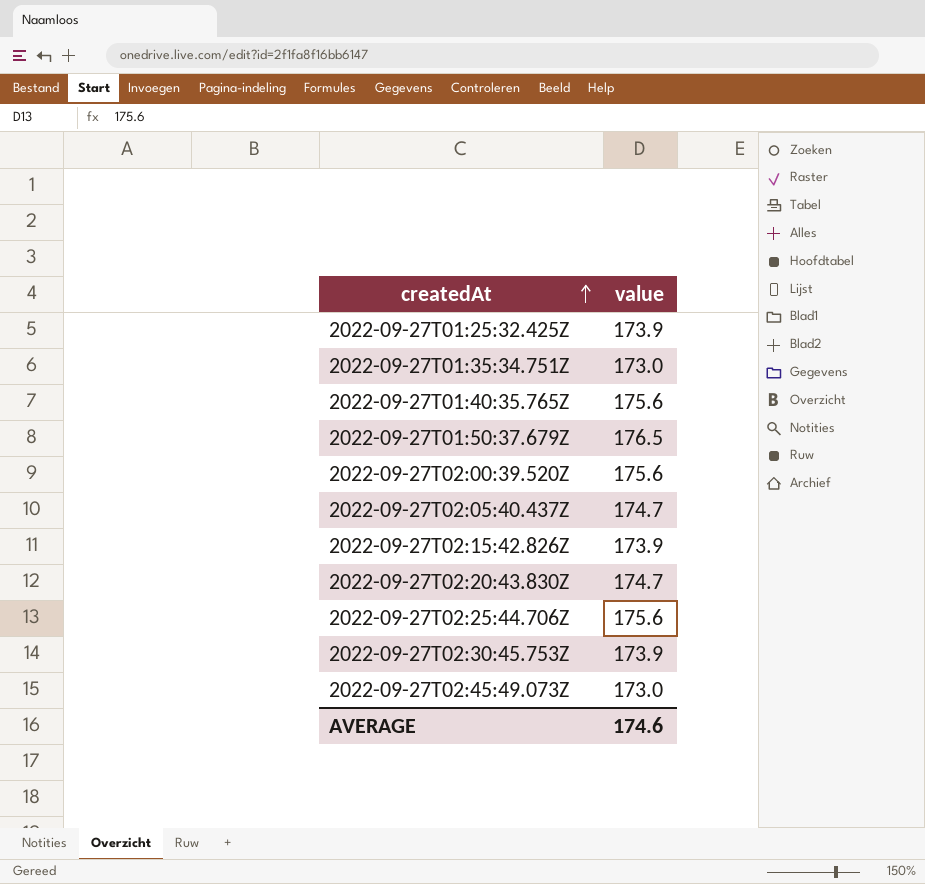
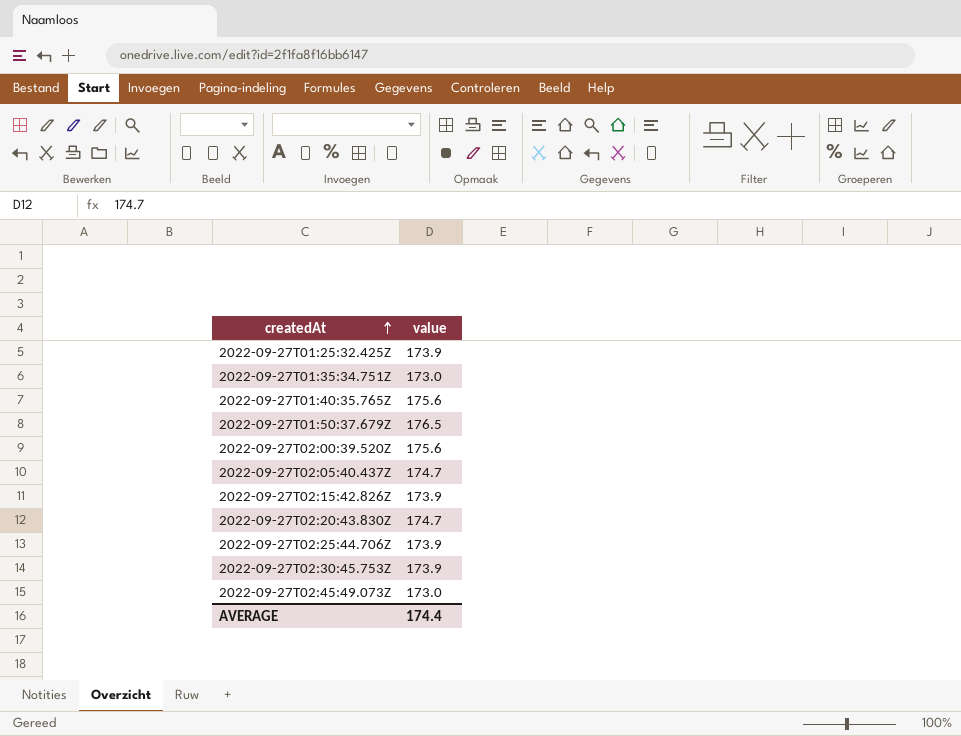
2022-09-27T02:25:44.706Z | value: 175.6 -> 173.9
AVERAGE | value: 174.6 -> 174.4

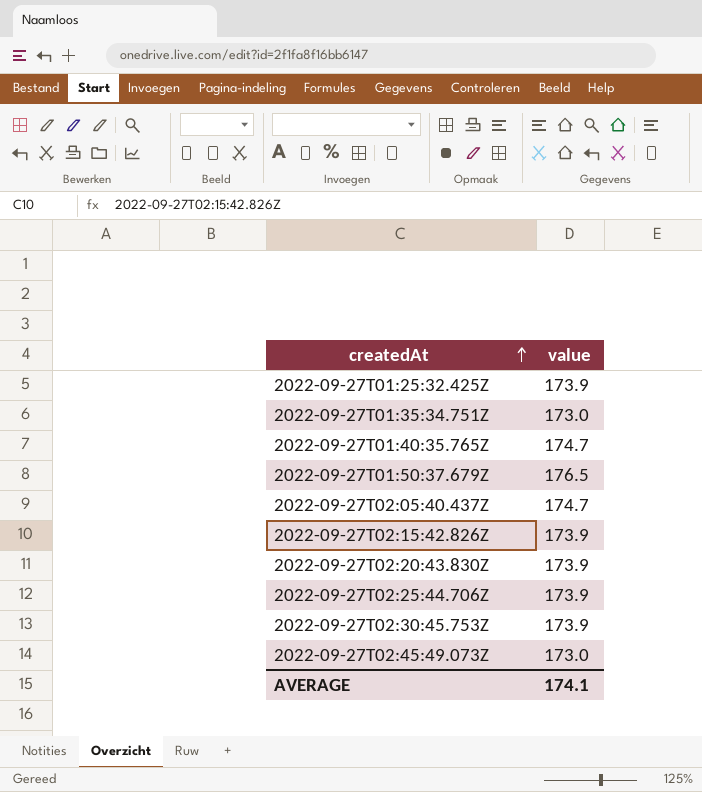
row 2022-09-27T02:00:39.520Z: 175.6 -> none
2022-09-27T01:40:35.765Z | value: 175.6 -> 174.7
2022-09-27T02:20:43.830Z | value: 174.7 -> 173.9
AVERAGE | value: 174.4 -> 174.1

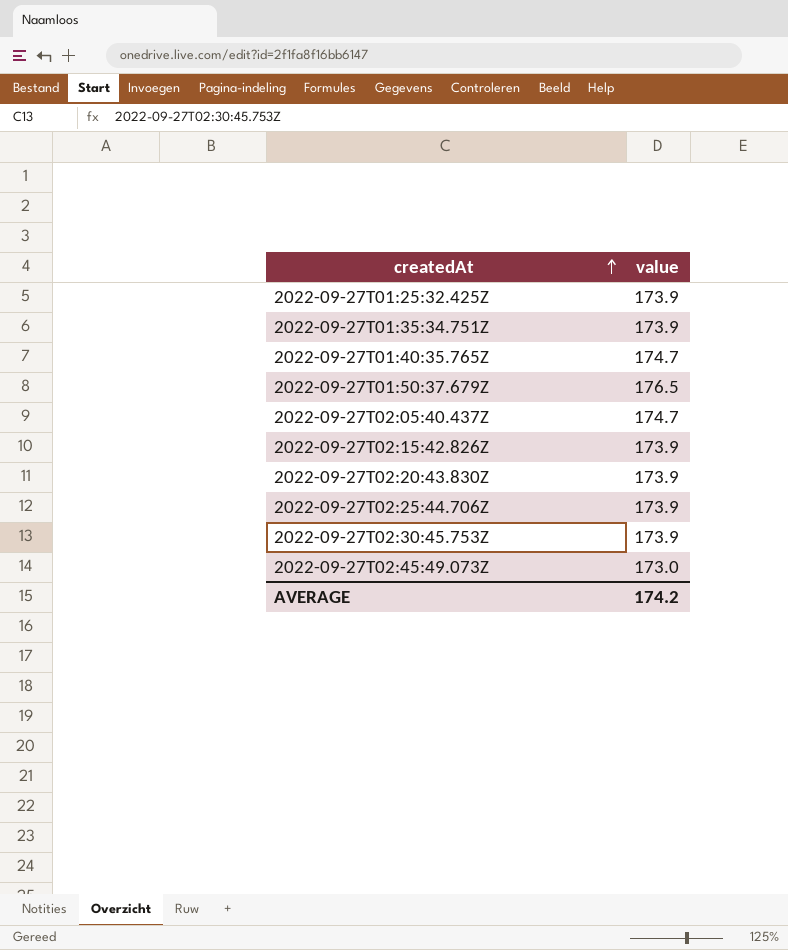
2022-09-27T01:35:34.751Z | value: 173.0 -> 173.9
AVERAGE | value: 174.1 -> 174.2

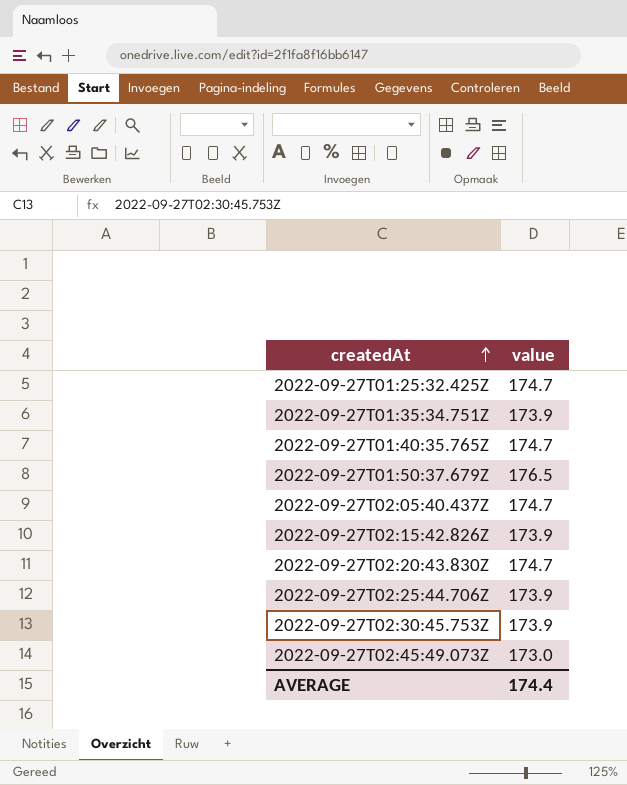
2022-09-27T01:25:32.425Z | value: 173.9 -> 174.7
2022-09-27T02:20:43.830Z | value: 173.9 -> 174.7
AVERAGE | value: 174.2 -> 174.4

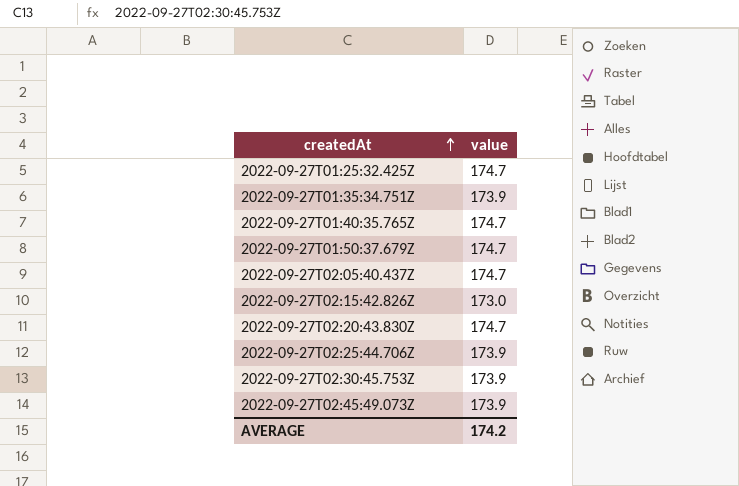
2022-09-27T01:50:37.679Z | value: 176.5 -> 174.7
2022-09-27T02:15:42.826Z | value: 173.9 -> 173.0
2022-09-27T02:45:49.073Z | value: 173.0 -> 173.9
AVERAGE | value: 174.4 -> 174.2

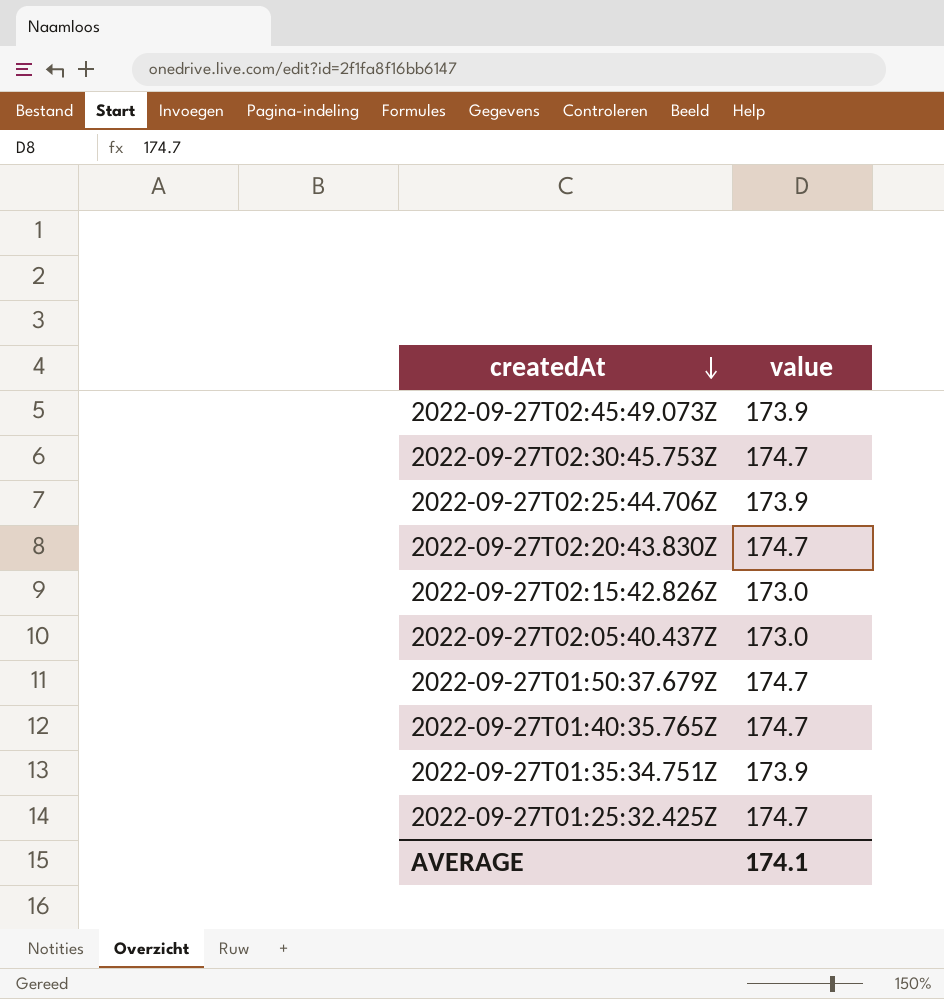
row order: createdAt ascending -> createdAt descending
2022-09-27T02:30:45.753Z | value: 173.9 -> 174.7
2022-09-27T02:05:40.437Z | value: 174.7 -> 173.0
AVERAGE | value: 174.2 -> 174.1

